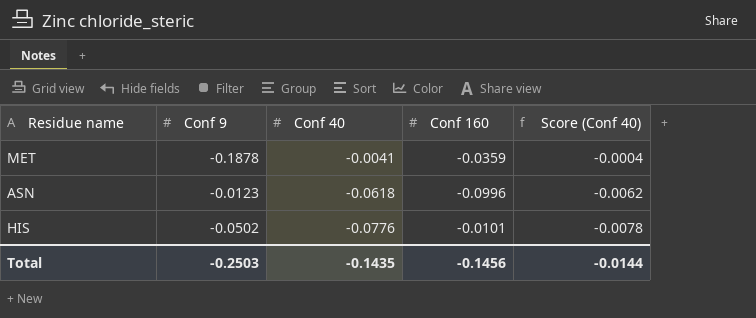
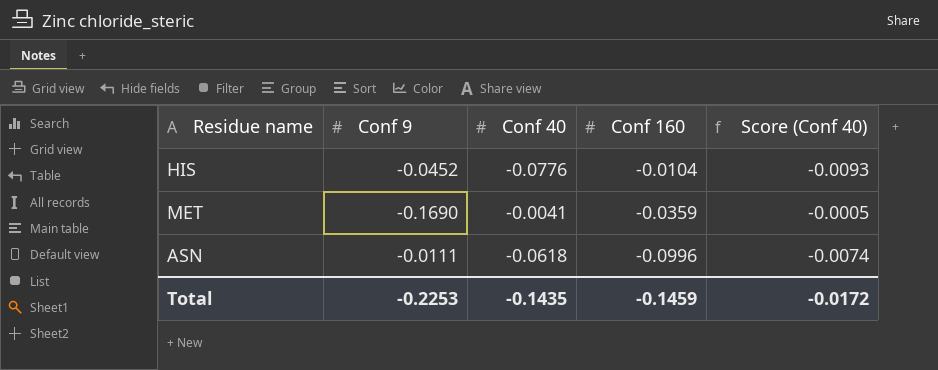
row order: Conf 40 descending -> Conf 160 descending
column Score (Conf 40) | formula: [Conf 40] * 0.1 -> [Conf 40] * 0.12
HIS | Conf 9: -0.0502 -> -0.0452
HIS | Conf 160: -0.0101 -> -0.0104
MET | Conf 9: -0.1878 -> -0.1690
ASN | Conf 9: -0.0123 -> -0.0111
Total | Conf 9: -0.2503 -> -0.2253
Total | Conf 160: -0.1456 -> -0.1459
Total | Score (Conf 40): -0.0144 -> -0.0172

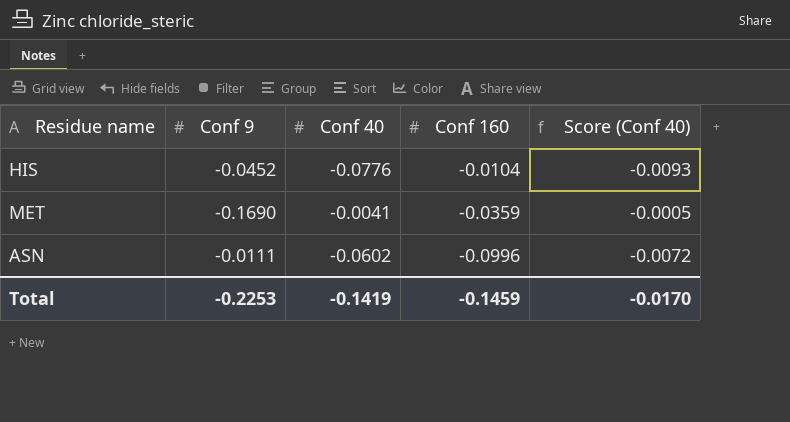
ASN | Conf 40: -0.0618 -> -0.0602
ASN | Score (Conf 40): -0.0074 -> -0.0072
Total | Conf 40: -0.1435 -> -0.1419
Total | Score (Conf 40): -0.0172 -> -0.0170

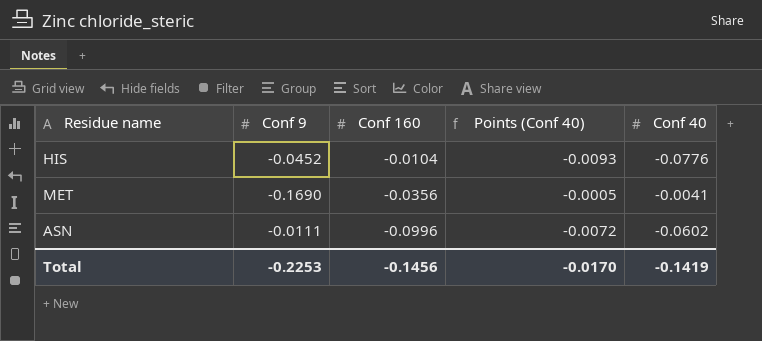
column name: Score (Conf 40) -> Points (Conf 40)
column Conf 40 | position: 3 -> 5
MET | Conf 160: -0.0359 -> -0.0356
Total | Conf 160: -0.1459 -> -0.1456

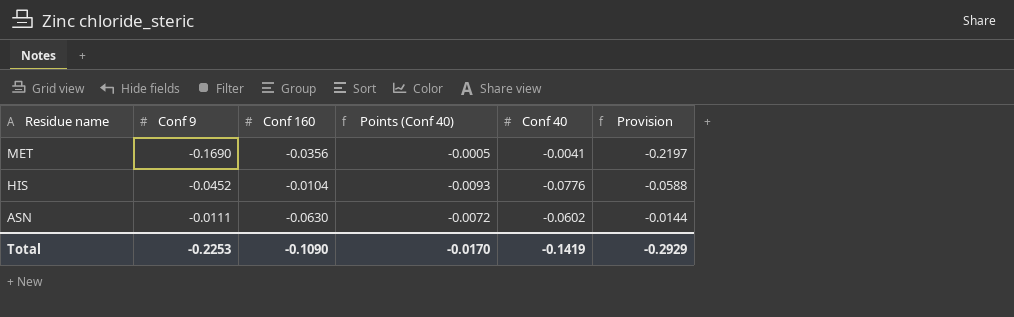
row order: Conf 160 descending -> Residue name descending
column Provision | formula: none -> [Conf 9] * 1.3
ASN | Conf 160: -0.0996 -> -0.0630
Total | Conf 160: -0.1456 -> -0.1090

